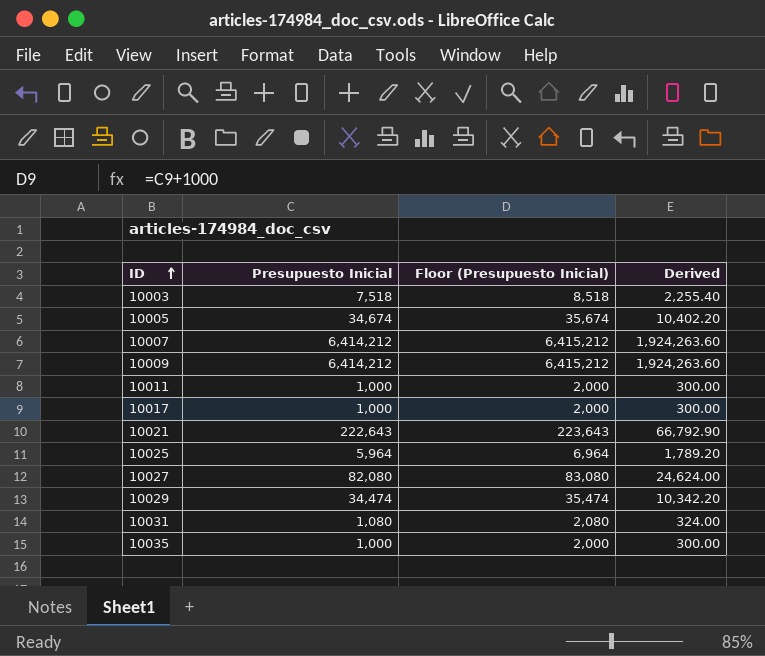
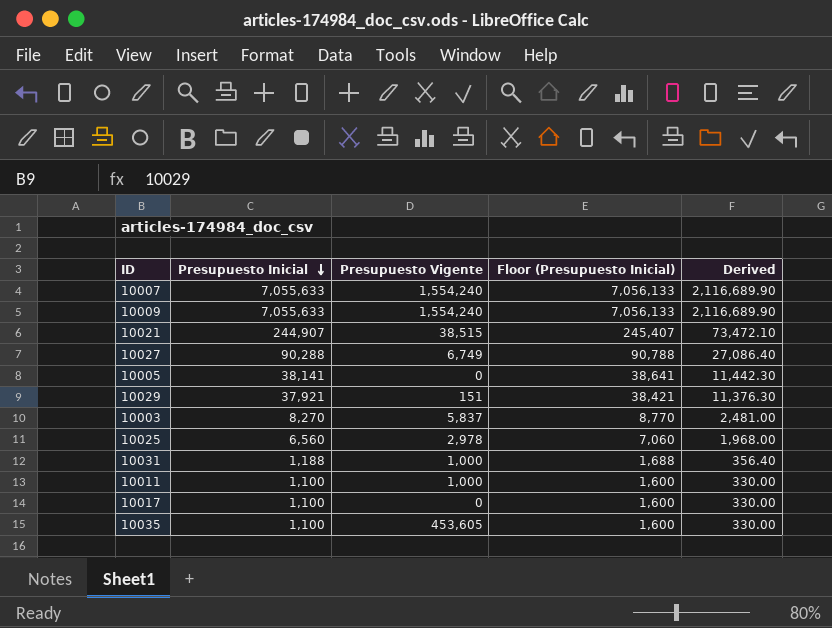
row order: ID ascending -> Presupuesto Inicial descending
column Presupuesto Vigente | position: none -> 3
column Floor (Presupuesto Inicial) | formula: [Presupuesto Inicial] + 1000 -> [Presupuesto Inicial] + 500
10007 | Presupuesto Inicial: 6,414,212 -> 7,055,633
10007 | Derived: 1,924,263.60 -> 2,116,689.90
10009 | Presupuesto Inicial: 6,414,212 -> 7,055,633
10009 | Derived: 1,924,263.60 -> 2,116,689.90
10021 | Presupuesto Inicial: 222,643 -> 244,907
10021 | Derived: 66,792.90 -> 73,472.10
10027 | Presupuesto Inicial: 82,080 -> 90,288
10027 | Derived: 24,624.00 -> 27,086.40
10005 | Presupuesto Inicial: 34,674 -> 38,141
10005 | Derived: 10,402.20 -> 11,442.30
10029 | Presupuesto Inicial: 34,474 -> 37,921
10029 | Derived: 10,342.20 -> 11,376.30
10003 | Presupuesto Inicial: 7,518 -> 8,270
10003 | Derived: 2,255.40 -> 2,481.00
10025 | Presupuesto Inicial: 5,964 -> 6,560
10025 | Derived: 1,789.20 -> 1,968.00
10031 | Presupuesto Inicial: 1,080 -> 1,188
10031 | Derived: 324.00 -> 356.40
10011 | Presupuesto Inicial: 1,000 -> 1,100
10011 | Derived: 300.00 -> 330.00
10017 | Presupuesto Inicial: 1,000 -> 1,100
10017 | Derived: 300.00 -> 330.00
10035 | Presupuesto Inicial: 1,000 -> 1,100
10035 | Derived: 300.00 -> 330.00

